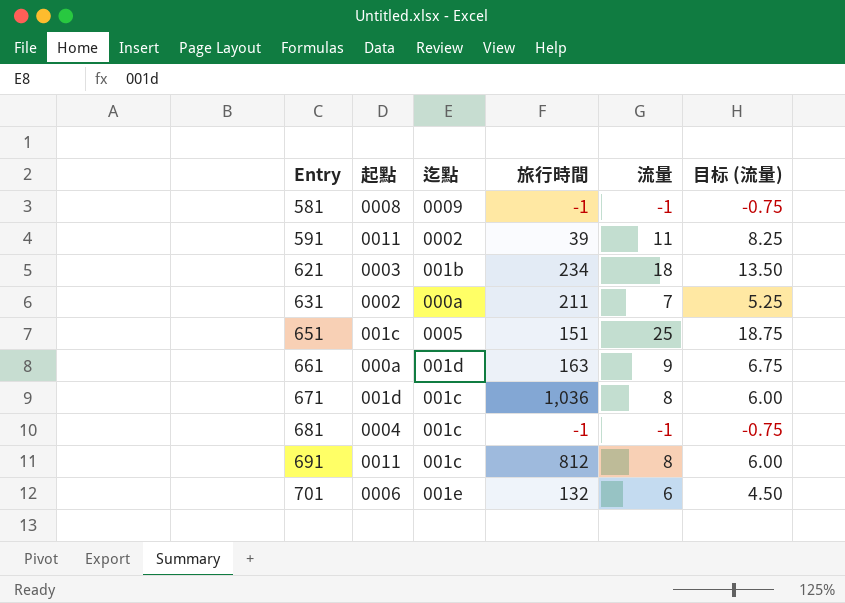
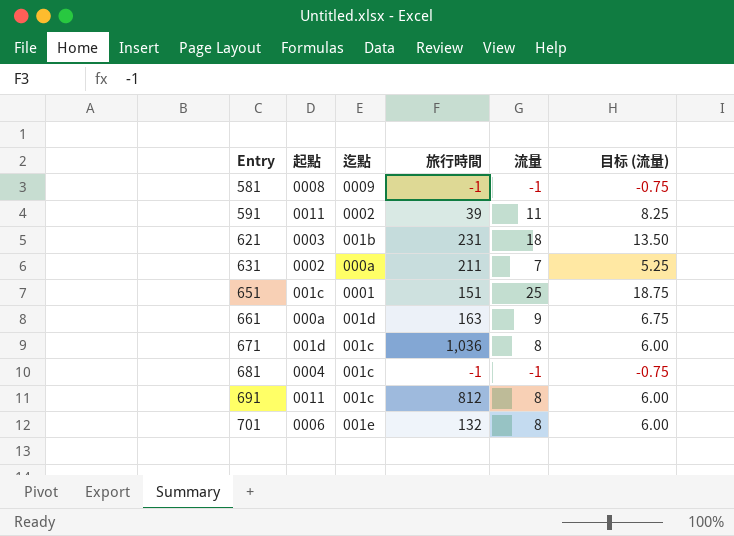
621 | 旅行時間: 234 -> 231
651 | 迄點: 0005 -> 0001
701 | 流量: 6 -> 8
701 | 目标 (流量): 4.50 -> 6.00

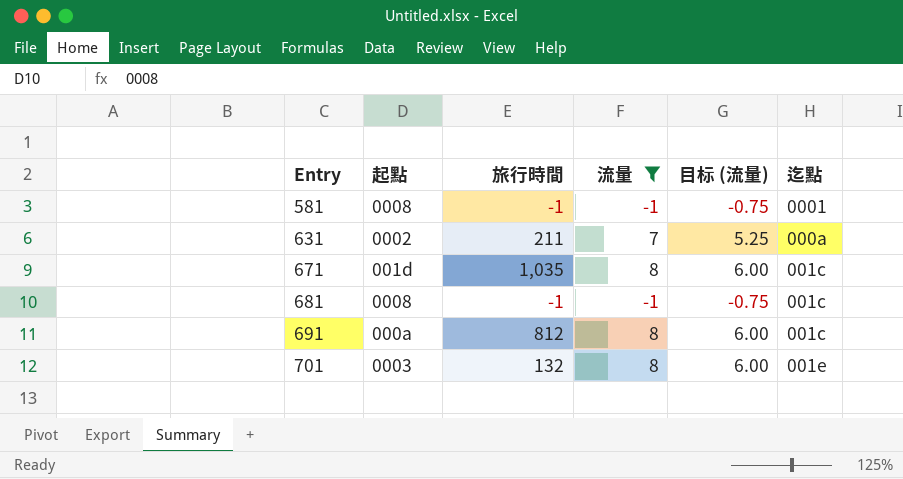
filter: none -> 流量 <= 8
column 迄點 | position: 3 -> 6
581 | 迄點: 0009 -> 0001
671 | 旅行時間: 1,036 -> 1,035
681 | 起點: 0004 -> 0008
691 | 起點: 0011 -> 000a
701 | 起點: 0006 -> 0003

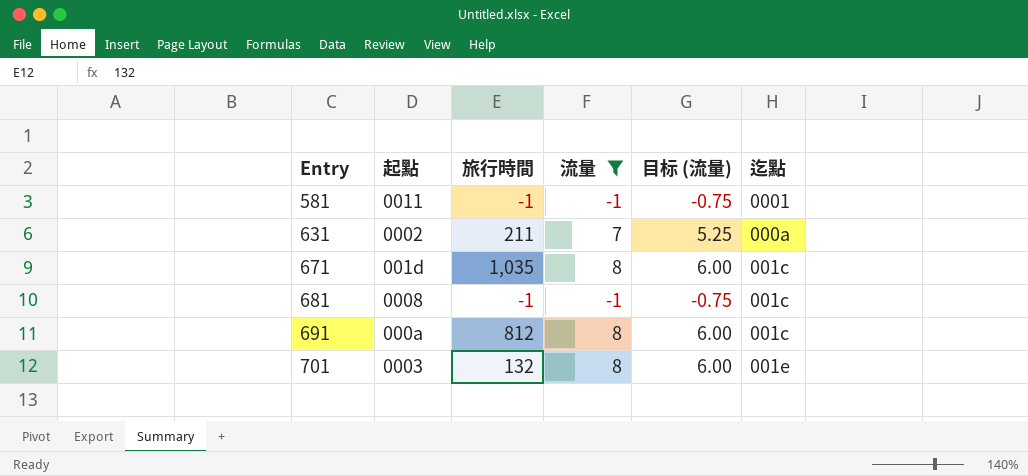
581 | 起點: 0008 -> 0011

